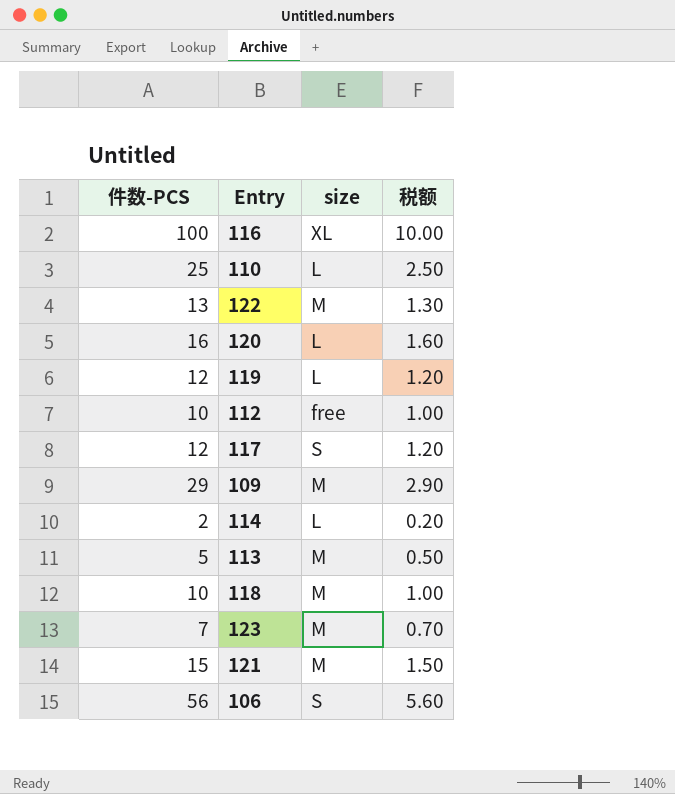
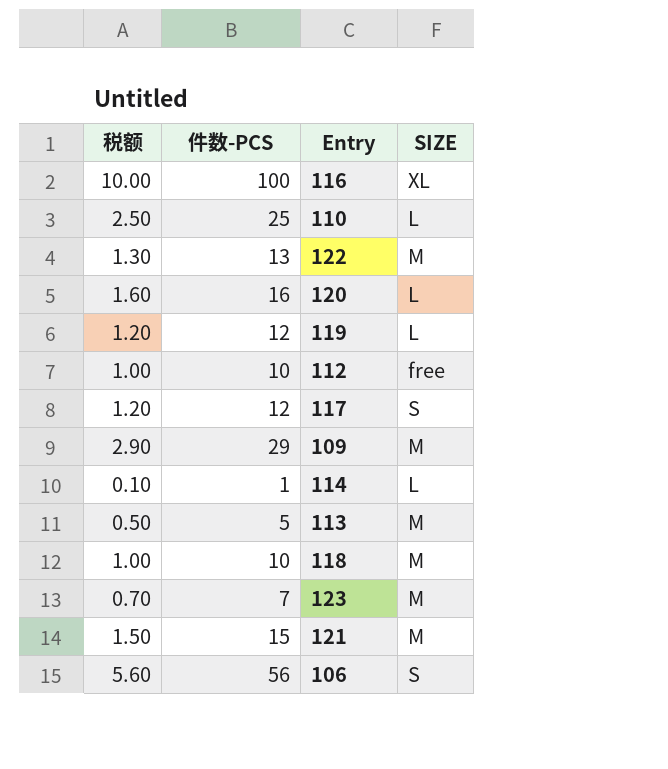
column 税额 | position: 4 -> 1
column name: size -> SIZE
114 | 税额: 0.20 -> 0.10
114 | 件数-PCS: 2 -> 1

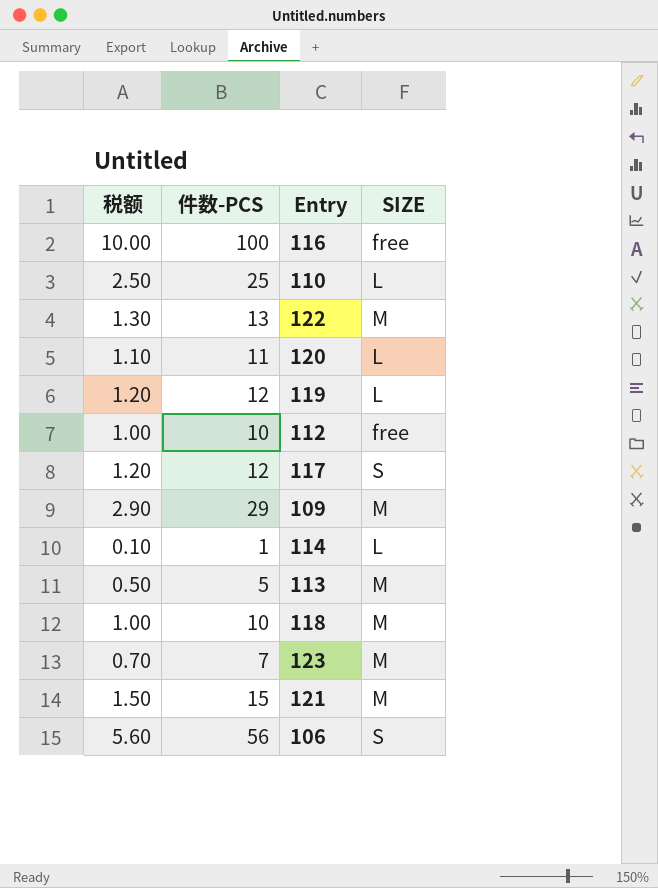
116 | SIZE: XL -> free
120 | 税额: 1.60 -> 1.10
120 | 件数-PCS: 16 -> 11

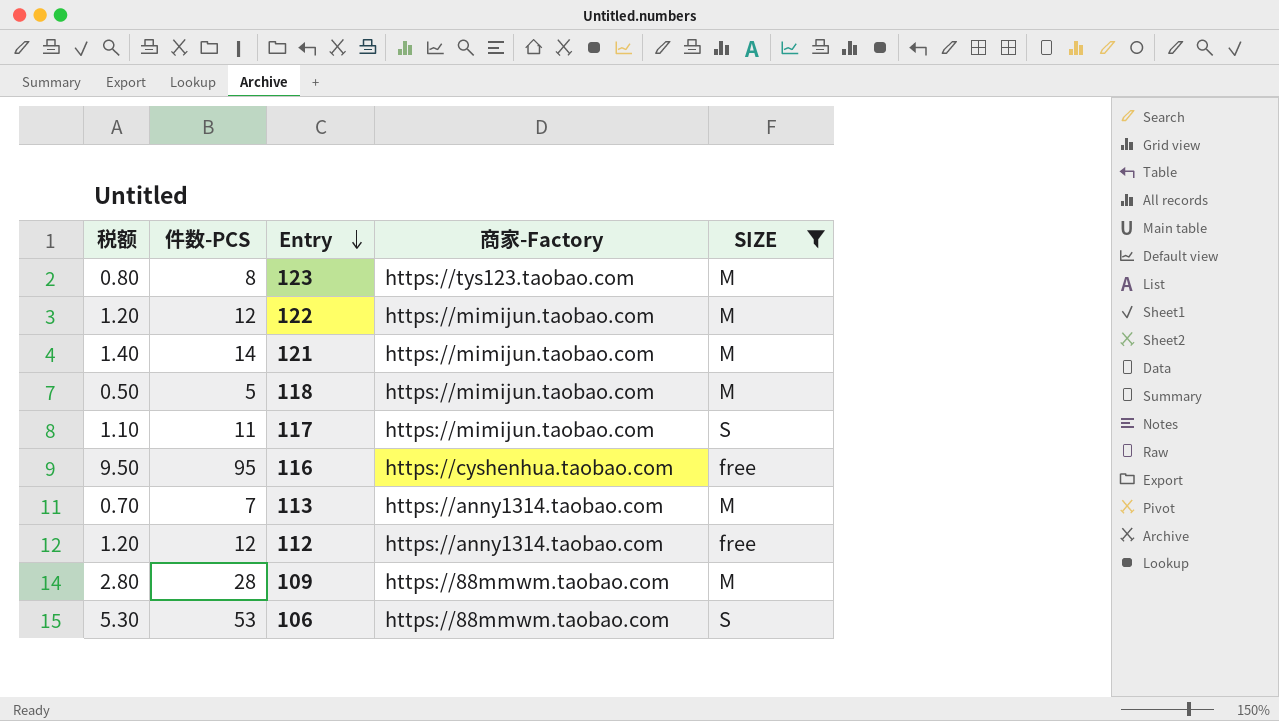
filter: none -> SIZE != L
row order: none -> Entry descending
column 商家-Factory | position: none -> 4
123 | 税额: 0.70 -> 0.80
123 | 件数-PCS: 7 -> 8
122 | 税额: 1.30 -> 1.20
122 | 件数-PCS: 13 -> 12
121 | 税额: 1.50 -> 1.40
121 | 件数-PCS: 15 -> 14
118 | 税额: 1.00 -> 0.50
118 | 件数-PCS: 10 -> 5
117 | 税额: 1.20 -> 1.10
117 | 件数-PCS: 12 -> 11
116 | 税额: 10.00 -> 9.50
116 | 件数-PCS: 100 -> 95
113 | 税额: 0.50 -> 0.70
113 | 件数-PCS: 5 -> 7
112 | 税额: 1.00 -> 1.20
112 | 件数-PCS: 10 -> 12
109 | 税额: 2.90 -> 2.80
109 | 件数-PCS: 29 -> 28
106 | 税额: 5.60 -> 5.30
106 | 件数-PCS: 56 -> 53

